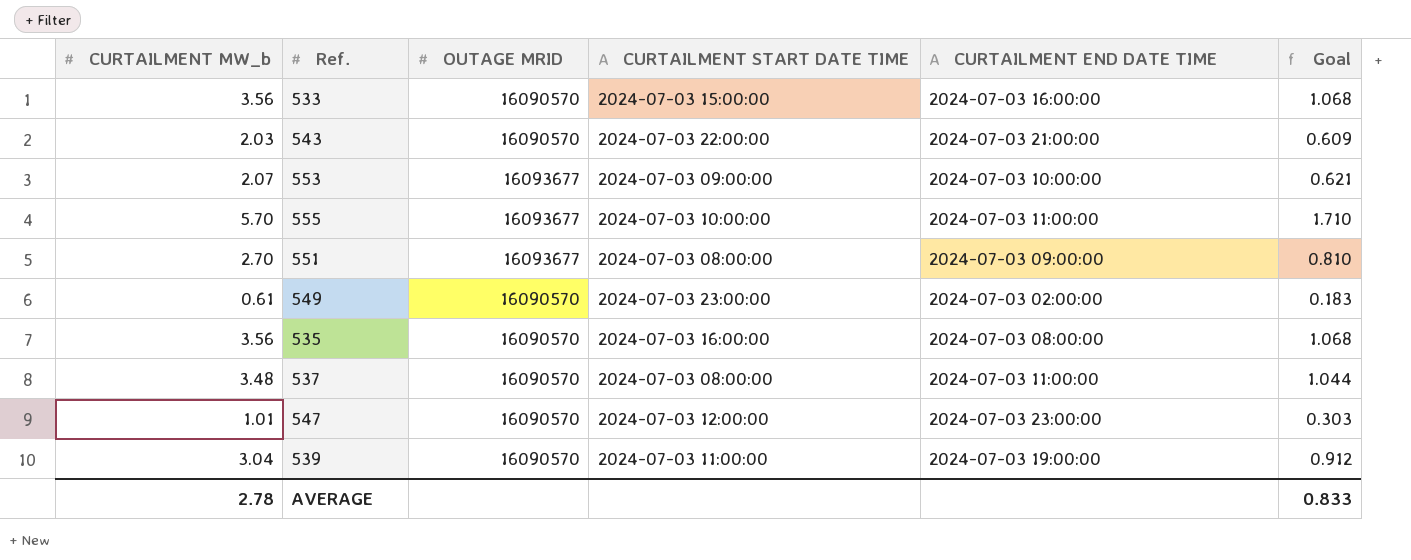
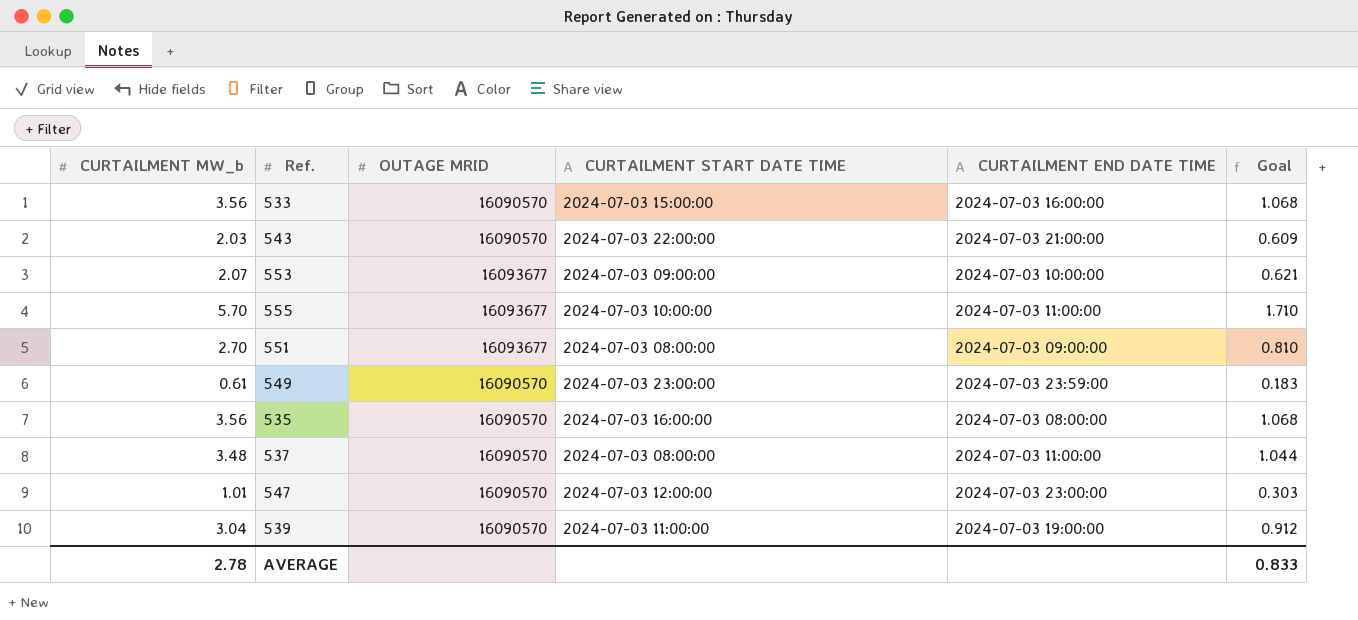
549 | CURTAILMENT END DATE TIME: 2024-07-03 02:00:00 -> 2024-07-03 23:59:00

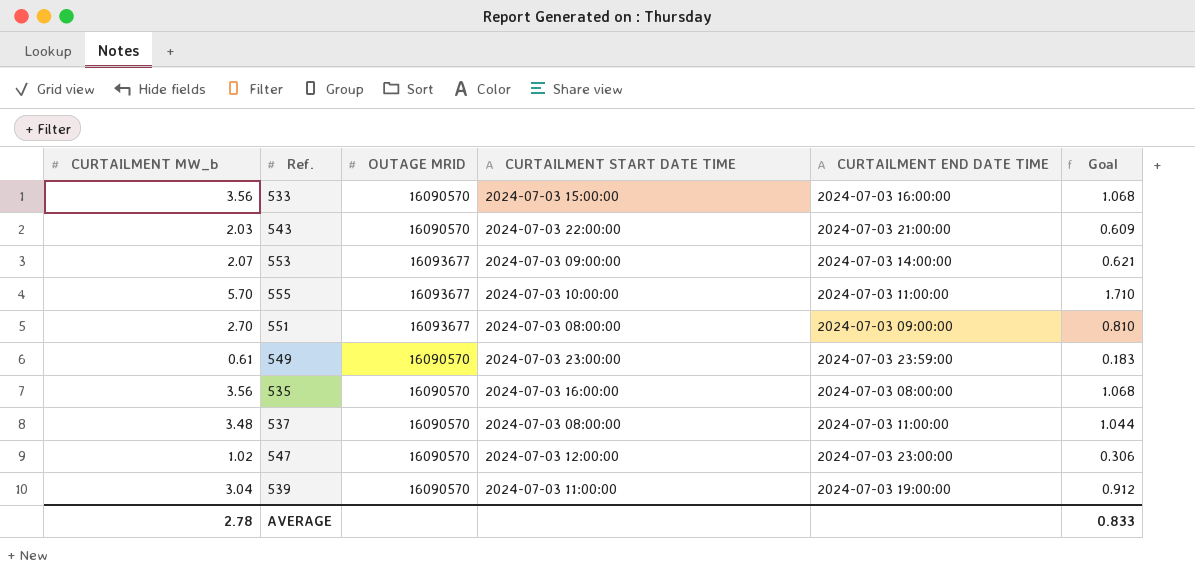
553 | CURTAILMENT END DATE TIME: 2024-07-03 10:00:00 -> 2024-07-03 14:00:00
547 | CURTAILMENT MW_b: 1.01 -> 1.02
547 | Goal: 0.303 -> 0.306

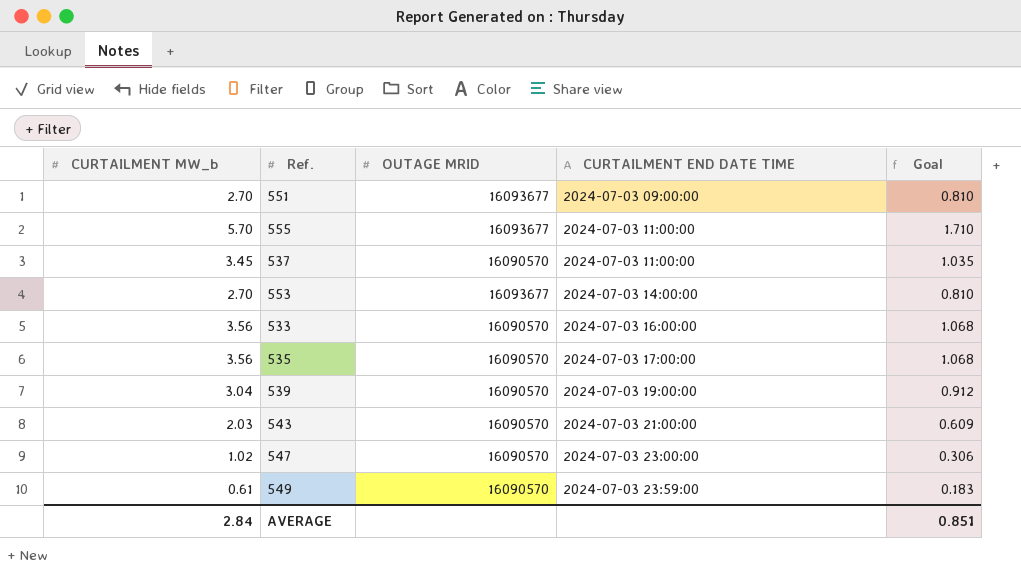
row order: none -> CURTAILMENT END DATE TIME ascending
column CURTAILMENT START DATE TIME | position: 4 -> none
537 | CURTAILMENT MW_b: 3.48 -> 3.45
537 | Goal: 1.044 -> 1.035
553 | CURTAILMENT MW_b: 2.07 -> 2.70
553 | Goal: 0.621 -> 0.810
535 | CURTAILMENT END DATE TIME: 2024-07-03 08:00:00 -> 2024-07-03 17:00:00
AVERAGE | CURTAILMENT MW_b: 2.78 -> 2.84
AVERAGE | Goal: 0.833 -> 0.851

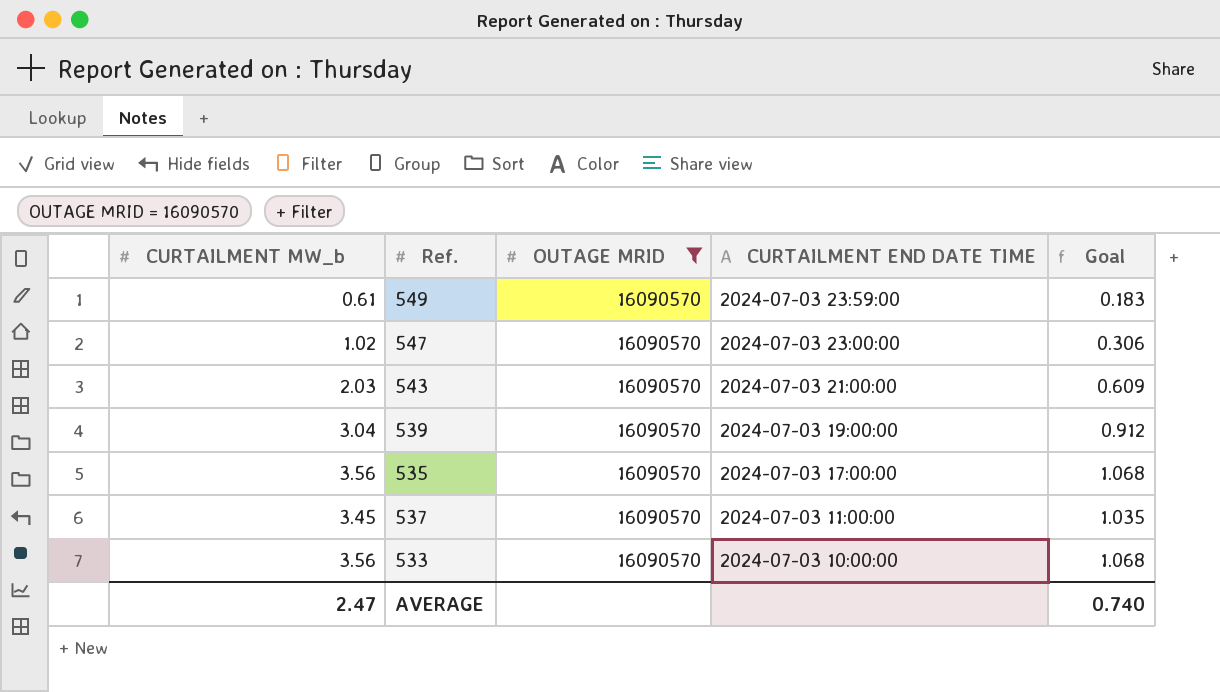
filter: none -> OUTAGE MRID = 16090570
row order: CURTAILMENT END DATE TIME ascending -> CURTAILMENT END DATE TIME descending
533 | CURTAILMENT END DATE TIME: 2024-07-03 16:00:00 -> 2024-07-03 10:00:00
AVERAGE | CURTAILMENT MW_b: 2.84 -> 2.47
AVERAGE | Goal: 0.851 -> 0.740

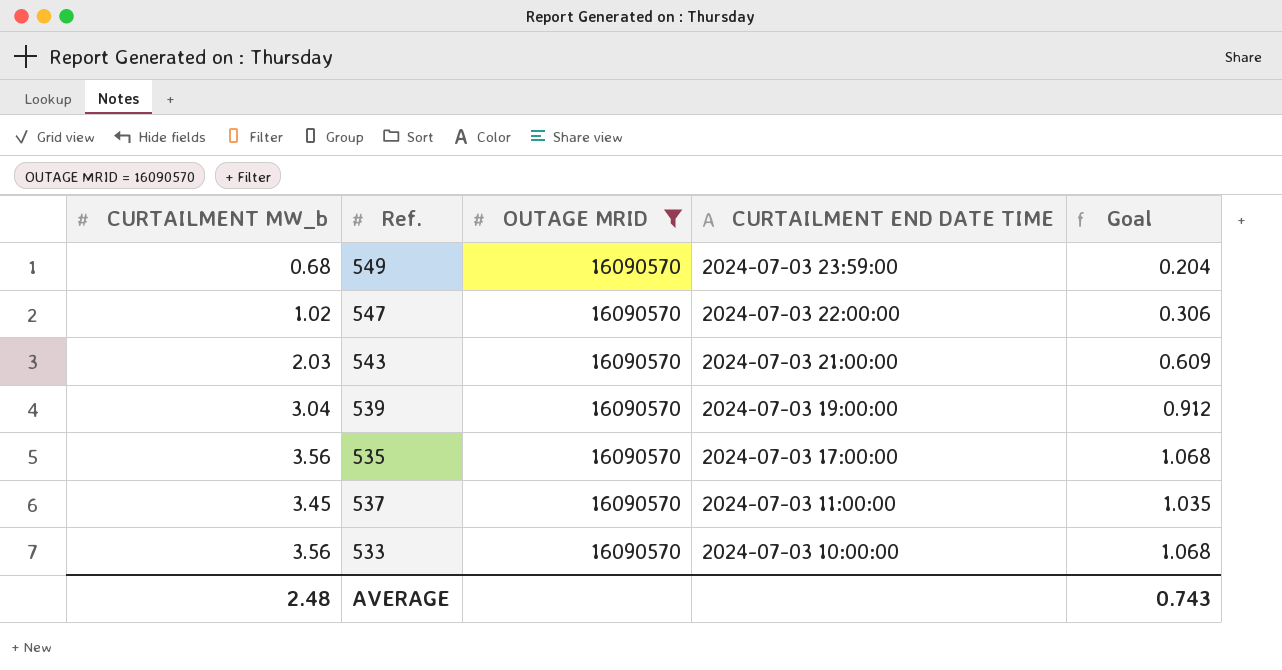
549 | CURTAILMENT MW_b: 0.61 -> 0.68
549 | Goal: 0.183 -> 0.204
547 | CURTAILMENT END DATE TIME: 2024-07-03 23:00:00 -> 2024-07-03 22:00:00
AVERAGE | CURTAILMENT MW_b: 2.47 -> 2.48
AVERAGE | Goal: 0.740 -> 0.743

